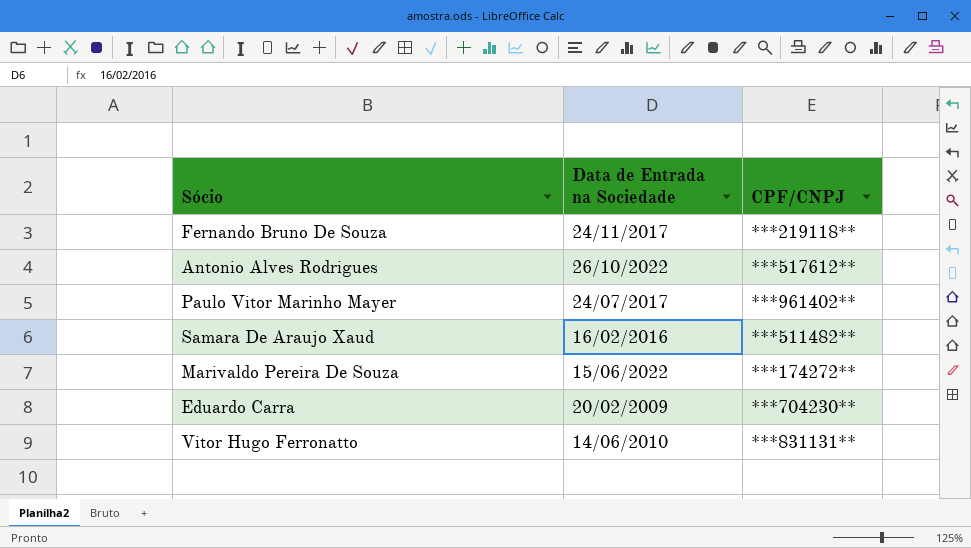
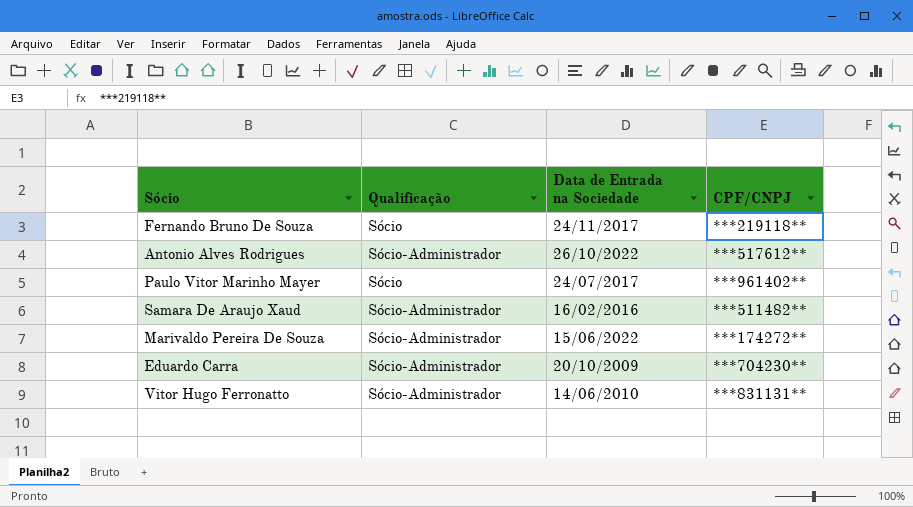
column Qualificação | position: none -> 2
Eduardo Carra | Data de Entrada na Sociedade: 20/02/2009 -> 20/10/2009

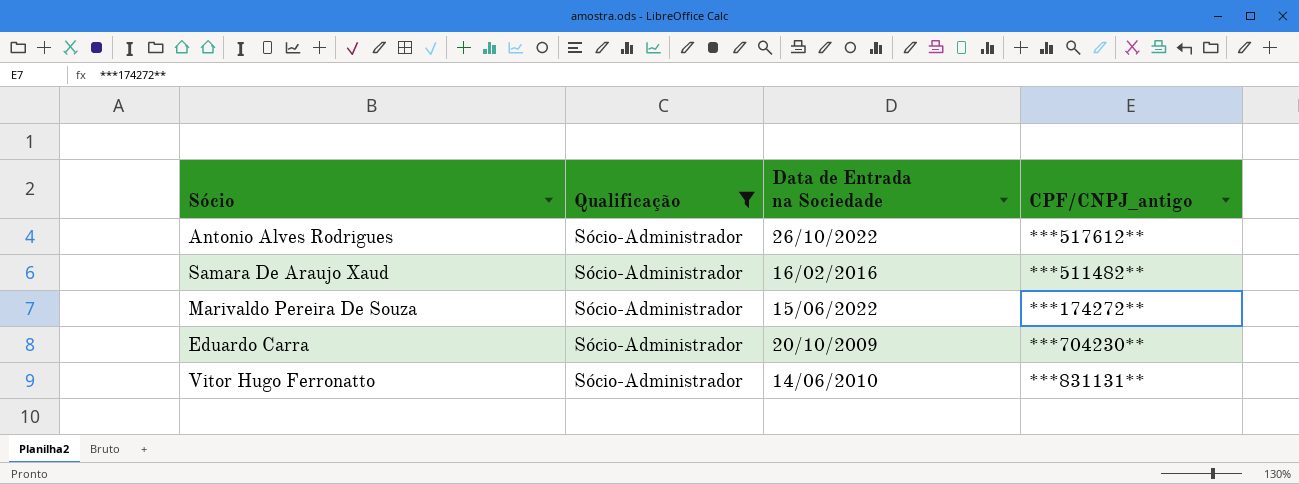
filter: none -> Qualificação = Sócio-Administrador
column name: CPF/CNPJ -> CPF/CNPJ_antigo

